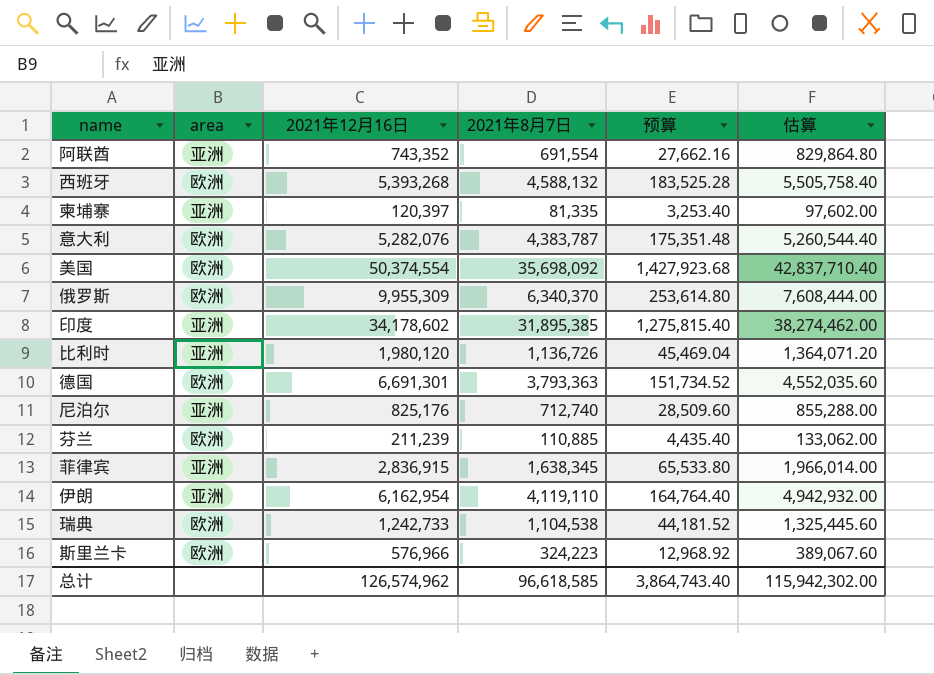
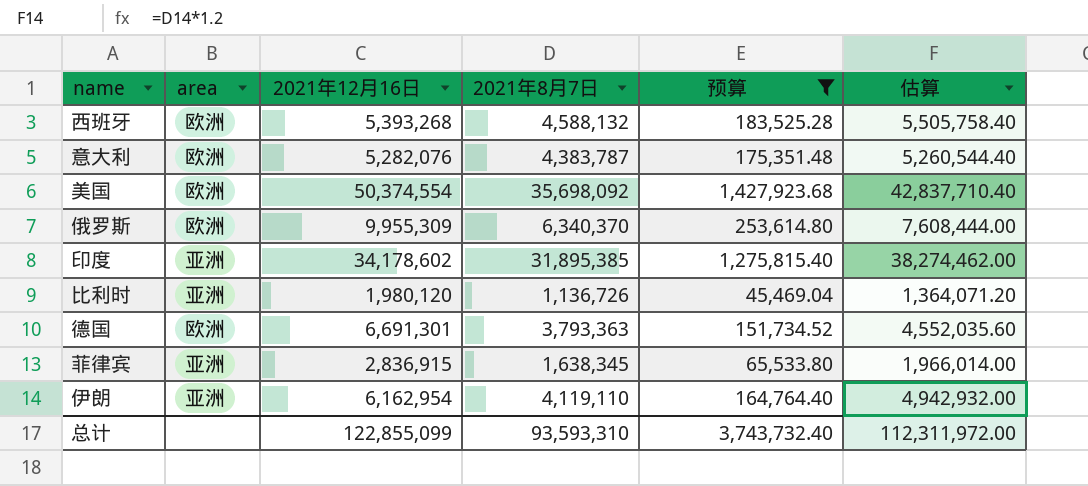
filter: none -> 预算 >= 45,469.04
总计 | 2021年12月16日: 126,574,962 -> 122,855,099
总计 | 2021年8月7日: 96,618,585 -> 93,593,310
总计 | 预算: 3,864,743.40 -> 3,743,732.40
总计 | 估算: 115,942,302.00 -> 112,311,972.00

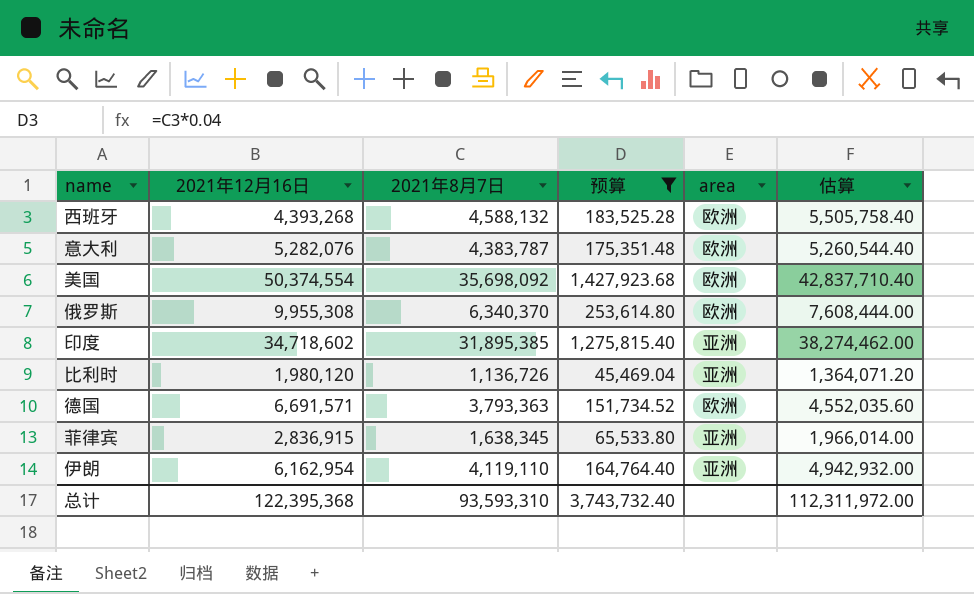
column area | position: 2 -> 5
西班牙 | 2021年12月16日: 5,393,268 -> 4,393,268
俄罗斯 | 2021年12月16日: 9,955,309 -> 9,955,308
印度 | 2021年12月16日: 34,178,602 -> 34,718,602
德国 | 2021年12月16日: 6,691,301 -> 6,691,571
总计 | 2021年12月16日: 122,855,099 -> 122,395,368

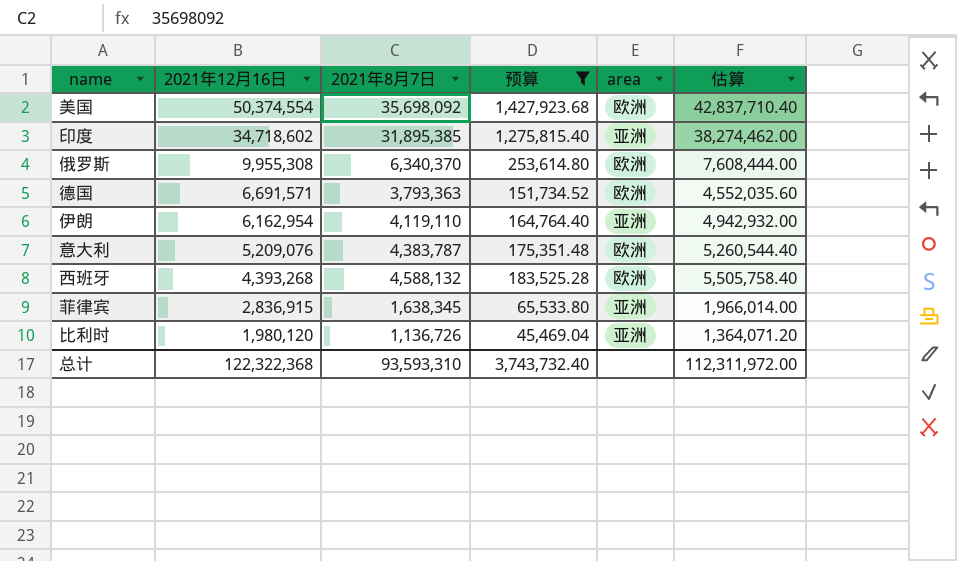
row order: none -> 2021年12月16日 descending
意大利 | 2021年12月16日: 5,282,076 -> 5,209,076
总计 | 2021年12月16日: 122,395,368 -> 122,322,368

